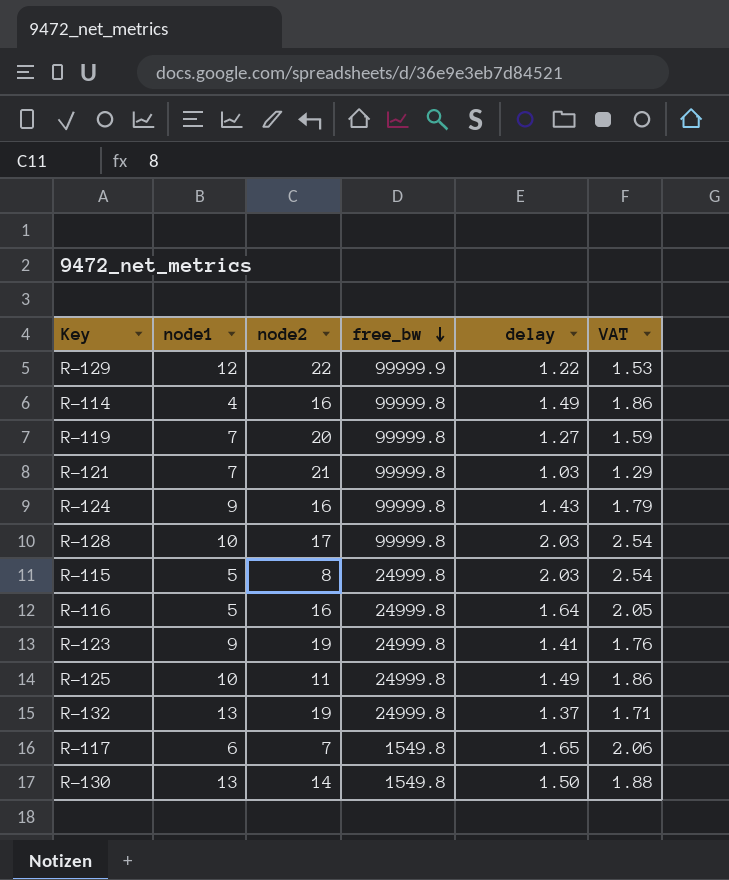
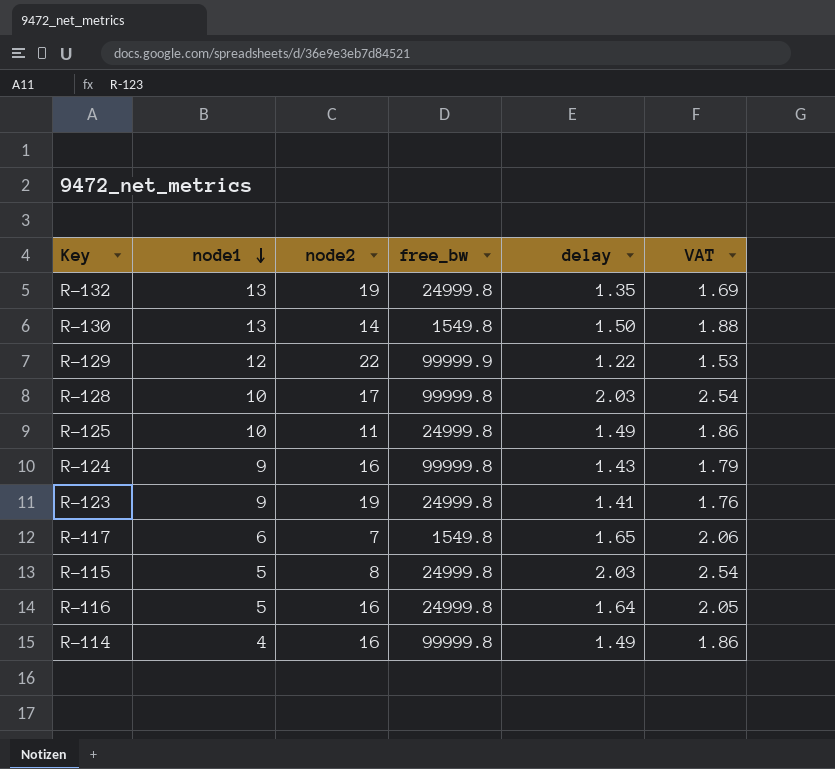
row order: free_bw descending -> node1 descending
row R-119: 7 | 20 | 99999.8 | 1.27 | 1.59 -> none
row R-121: 7 | 21 | 99999.8 | 1.03 | 1.29 -> none
R-132 | delay: 1.37 -> 1.35
R-132 | VAT: 1.71 -> 1.69

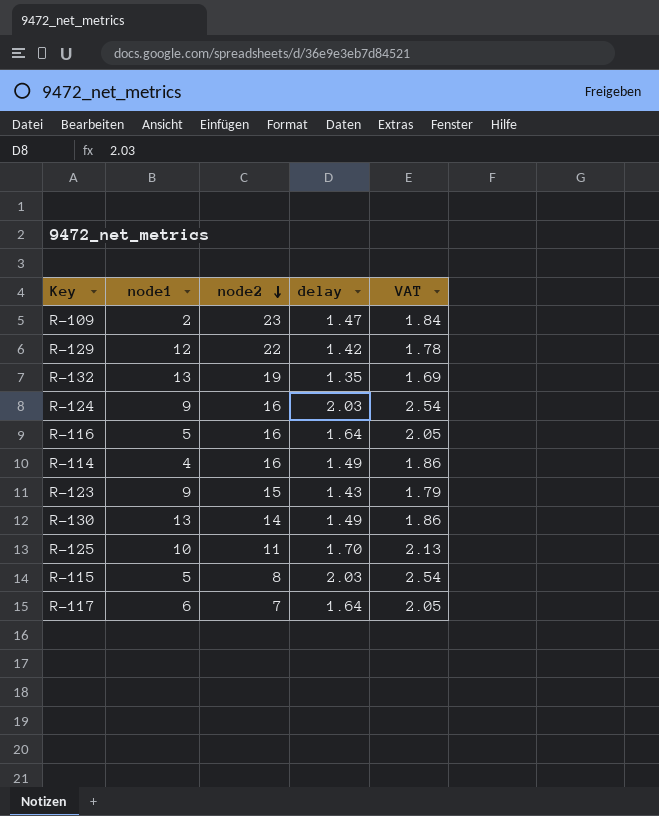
row order: node1 descending -> node2 descending
column free_bw | position: 4 -> none
row R-128: 10 | 17 | 99999.8 | 2.03 | 2.54 -> none
row R-109: none -> 2 | 23 | 1.47 | 1.84
R-129 | delay: 1.22 -> 1.42
R-129 | VAT: 1.53 -> 1.78
R-124 | delay: 1.43 -> 2.03
R-124 | VAT: 1.79 -> 2.54
R-123 | node2: 19 -> 15
R-123 | delay: 1.41 -> 1.43
R-123 | VAT: 1.76 -> 1.79
R-130 | delay: 1.50 -> 1.49
R-130 | VAT: 1.88 -> 1.86
R-125 | delay: 1.49 -> 1.70
R-125 | VAT: 1.86 -> 2.13
R-117 | delay: 1.65 -> 1.64
R-117 | VAT: 2.06 -> 2.05

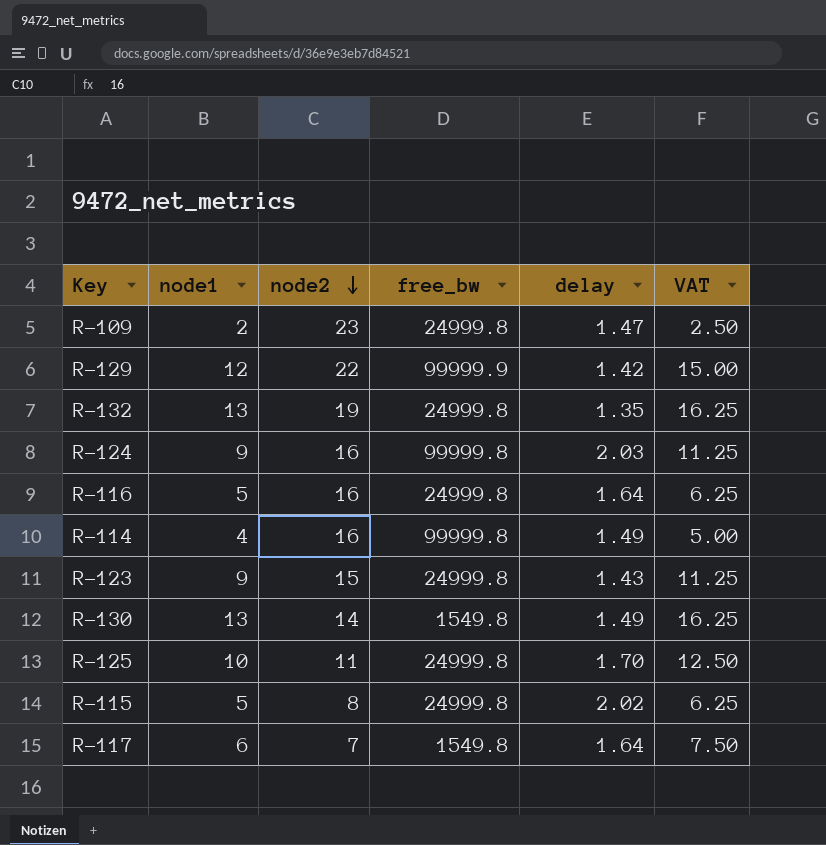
column free_bw | position: none -> 4
column VAT | formula: [delay] * 1.25 -> [node1] * 1.25
R-115 | delay: 2.03 -> 2.02

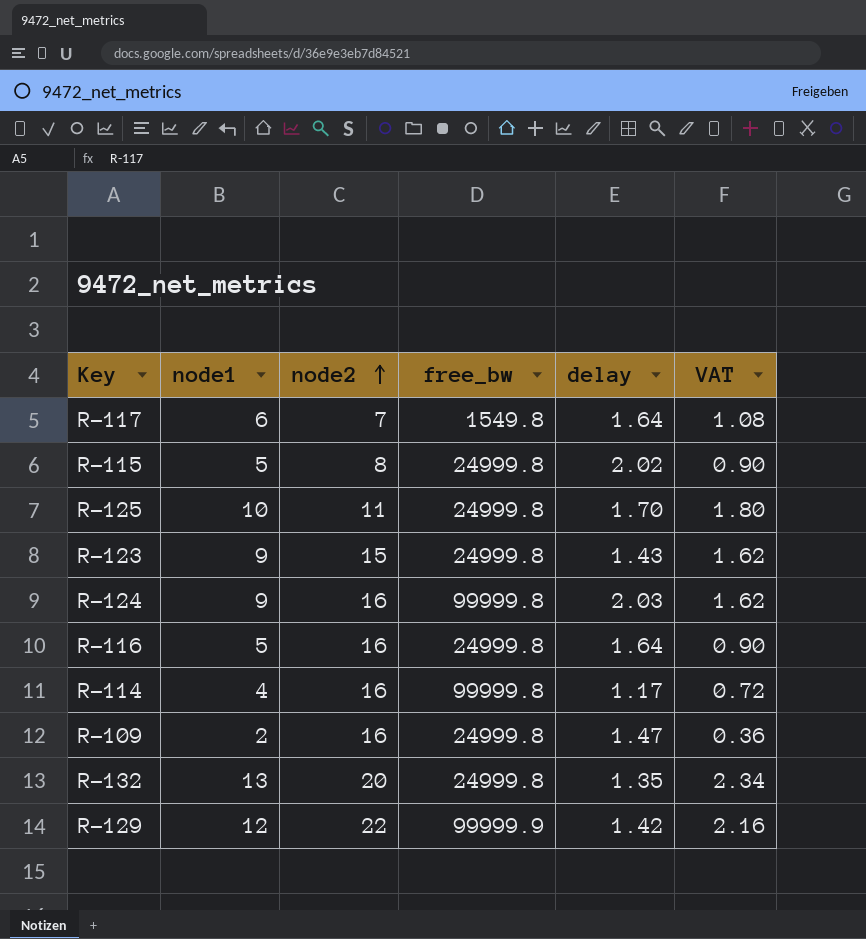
row order: node2 descending -> node2 ascending
column VAT | formula: [node1] * 1.25 -> [node1] * 0.18
row R-130: 13 | 14 | 1549.8 | 1.49 | 16.25 -> none
R-114 | delay: 1.49 -> 1.17
R-109 | node2: 23 -> 16
R-132 | node2: 19 -> 20

